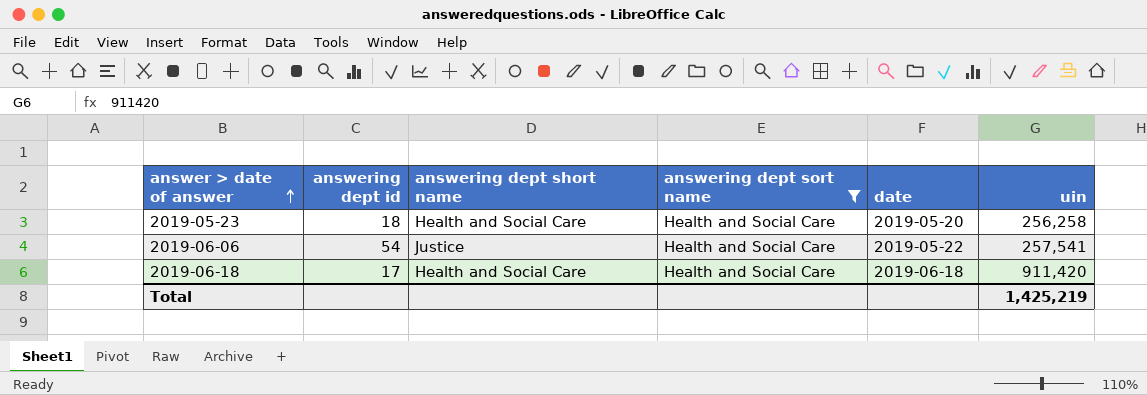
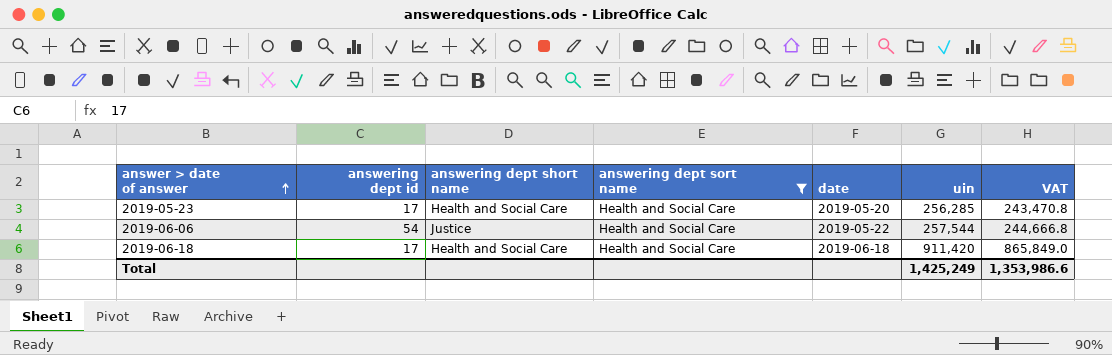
column VAT | formula: none -> [uin] * 0.95
2019-05-23 | answering dept id: 18 -> 17
2019-05-23 | uin: 256,258 -> 256,285
2019-06-06 | uin: 257,541 -> 257,544
Total | uin: 1,425,219 -> 1,425,249

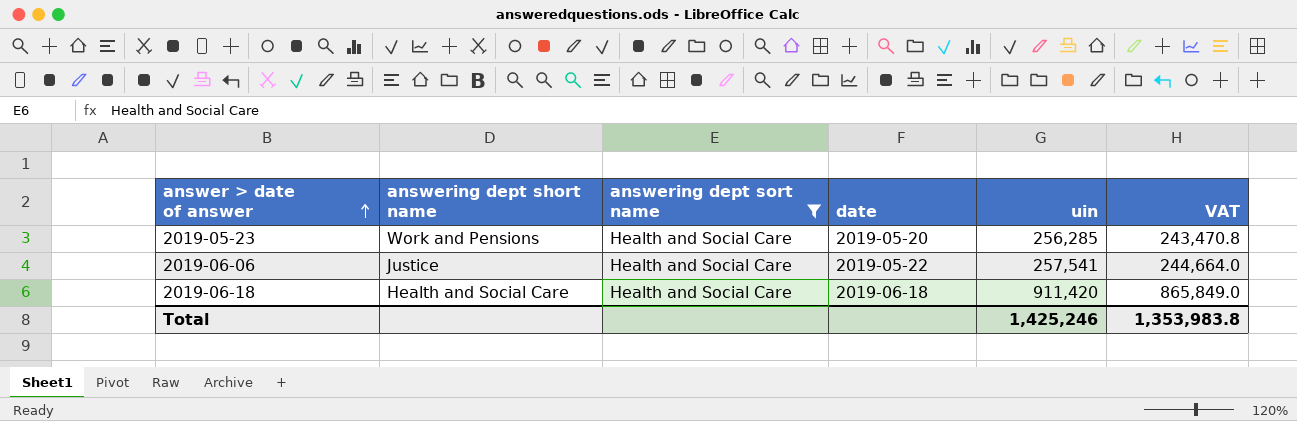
column answering dept id | position: 2 -> none
2019-05-23 | answering dept short name: Health and Social Care -> Work and Pensions
2019-06-06 | uin: 257,544 -> 257,541
2019-06-06 | VAT: 244,666.8 -> 244,664.0
Total | uin: 1,425,249 -> 1,425,246
Total | VAT: 1,353,986.6 -> 1,353,983.8

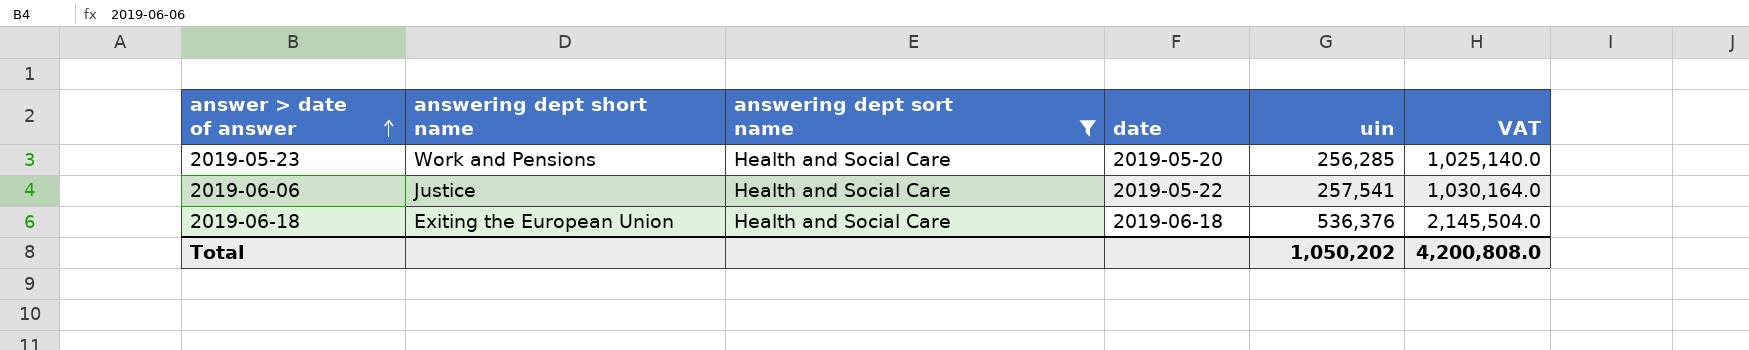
column VAT | formula: [uin] * 0.95 -> [uin] * 4
2019-06-18 | answering dept short name: Health and Social Care -> Exiting the European Union
2019-06-18 | uin: 911,420 -> 536,376
Total | uin: 1,425,246 -> 1,050,202
Total | VAT: 1,353,983.8 -> 4,200,808.0

